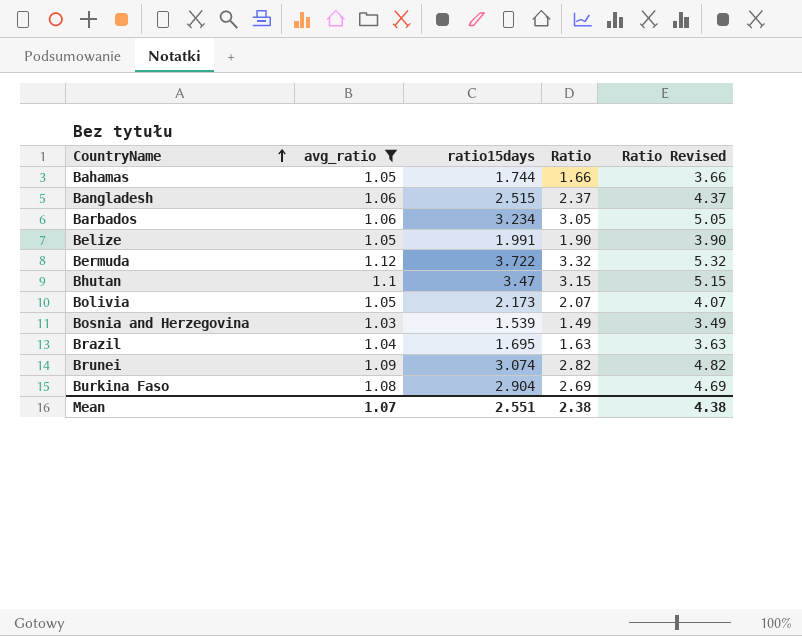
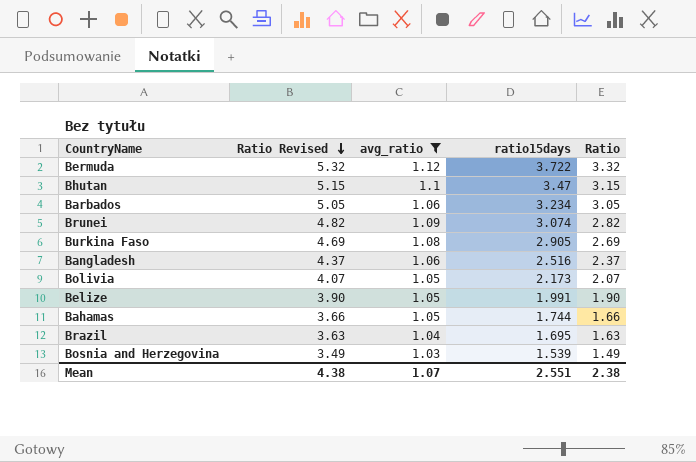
row order: CountryName ascending -> Ratio Revised descending
column Ratio Revised | position: 5 -> 2
Burkina Faso | ratio15days: 2.904 -> 2.905
Bangladesh | ratio15days: 2.515 -> 2.516

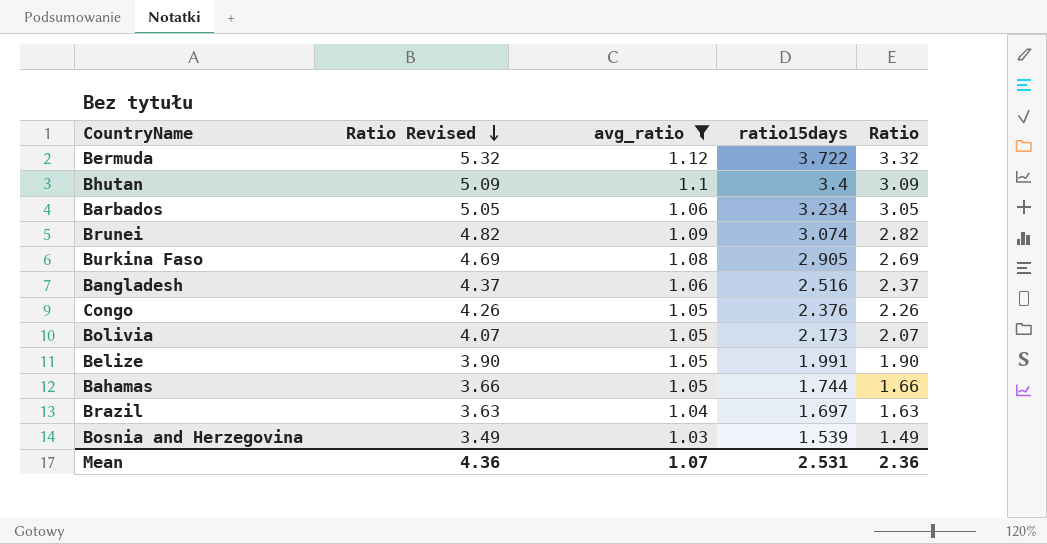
Bhutan | Ratio Revised: 5.15 -> 5.09
Bhutan | ratio15days: 3.47 -> 3.4
Bhutan | Ratio: 3.15 -> 3.09
row Congo: none -> 4.26 | 1.05 | 2.376 | 2.26
Brazil | ratio15days: 1.695 -> 1.697
Mean | Ratio Revised: 4.38 -> 4.36
Mean | ratio15days: 2.551 -> 2.531
Mean | Ratio: 2.38 -> 2.36

